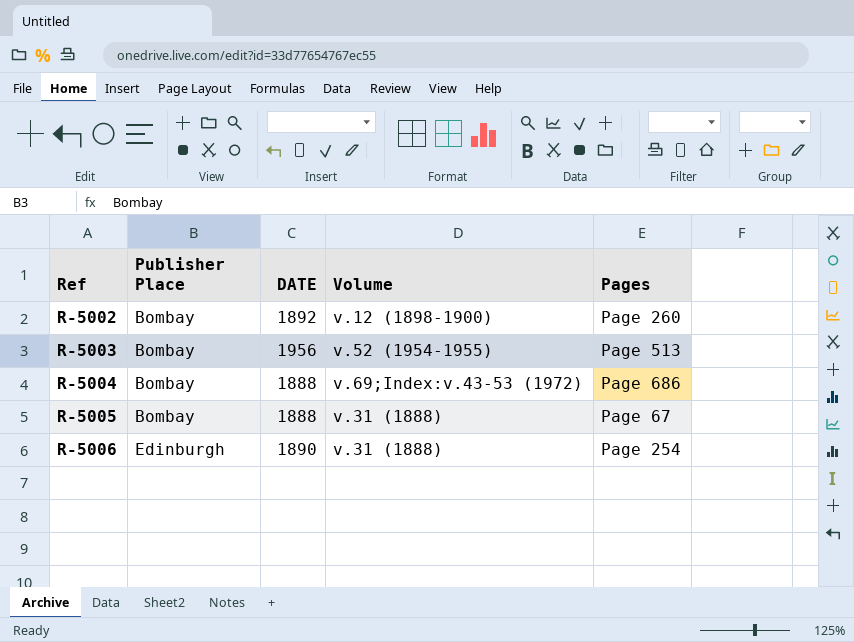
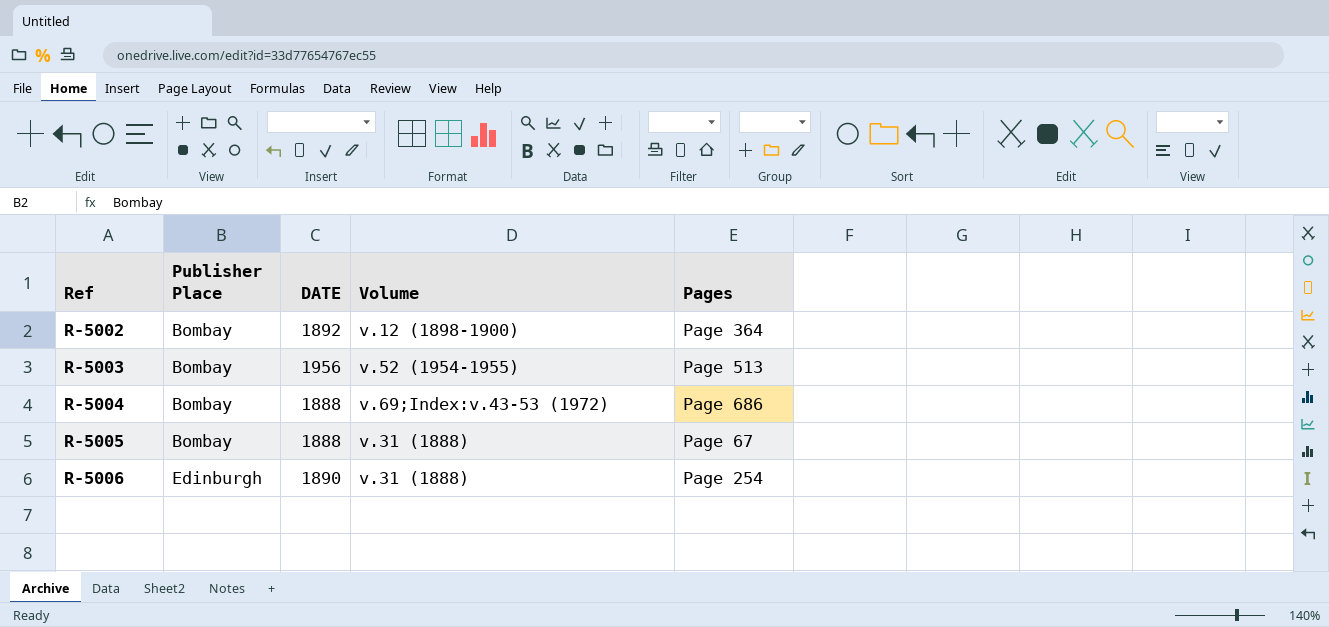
R-5002 | Pages: Page 260 -> Page 364

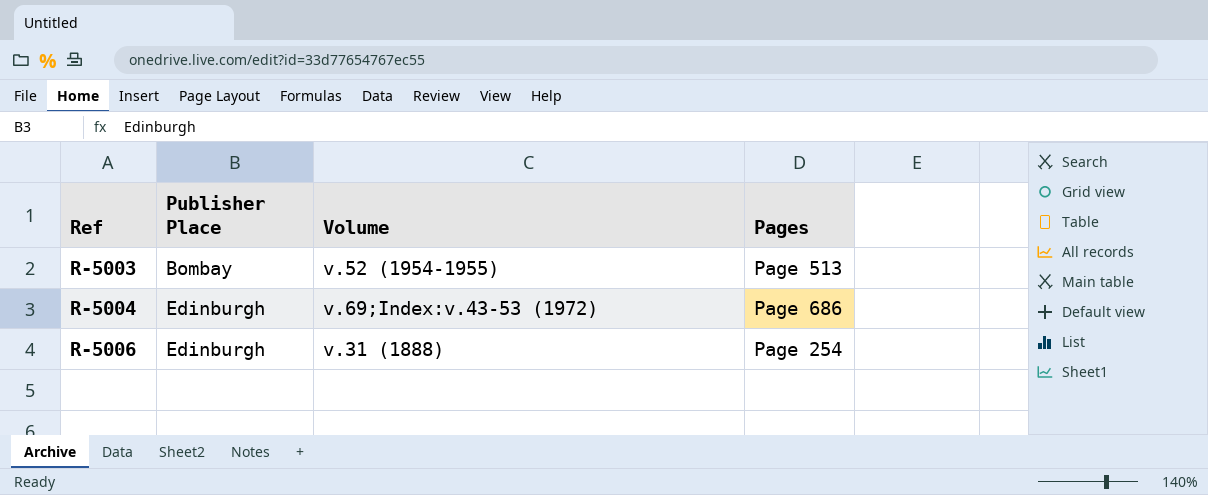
column DATE | position: 3 -> none
row R-5002: Bombay | 1892 | v.12 (1898-1900) | Page 364 -> none
row R-5005: Bombay | 1888 | v.31 (1888) | Page 67 -> none
R-5004 | Publisher Place: Bombay -> Edinburgh

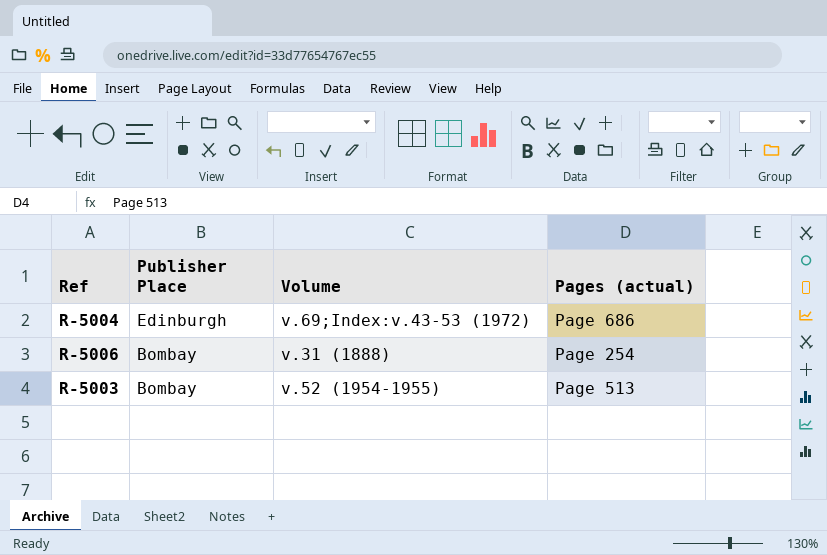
row order: Ref ascending -> Publisher Place descending
column name: Pages -> Pages (actual)
R-5006 | Publisher Place: Edinburgh -> Bombay

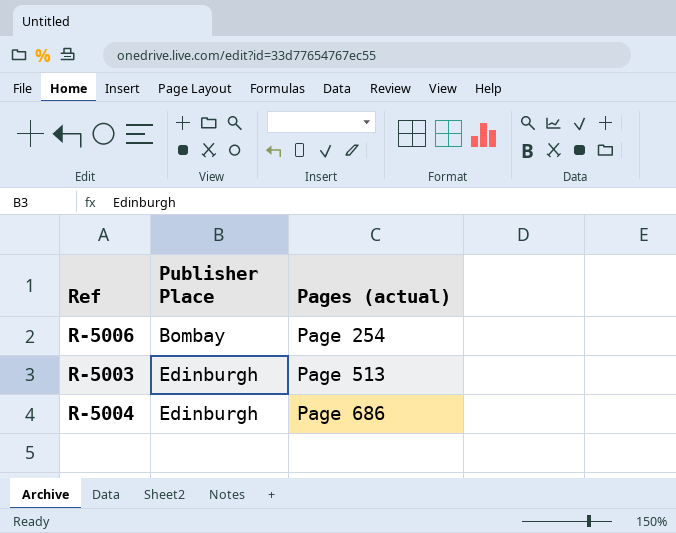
row order: Publisher Place descending -> Publisher Place ascending
column Volume | position: 3 -> none
R-5003 | Publisher Place: Bombay -> Edinburgh

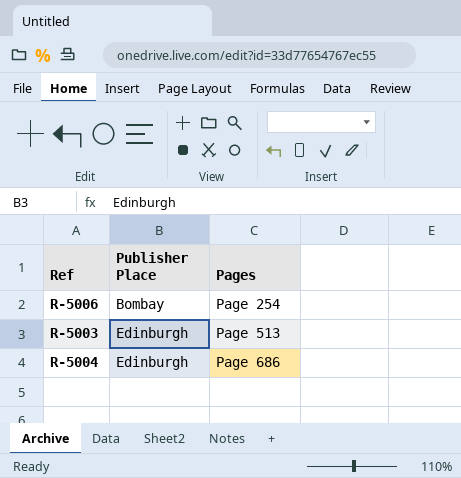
column name: Pages (actual) -> Pages

